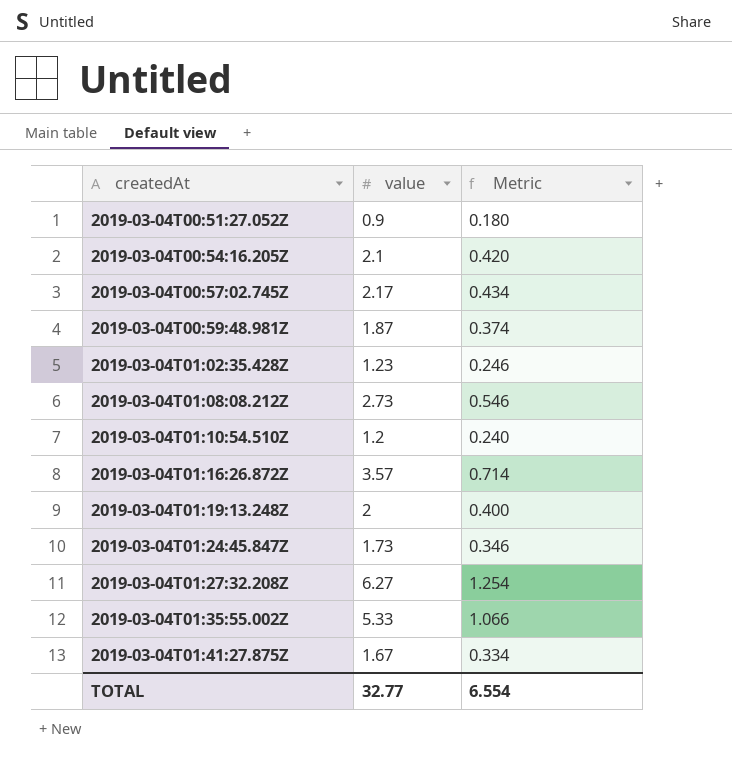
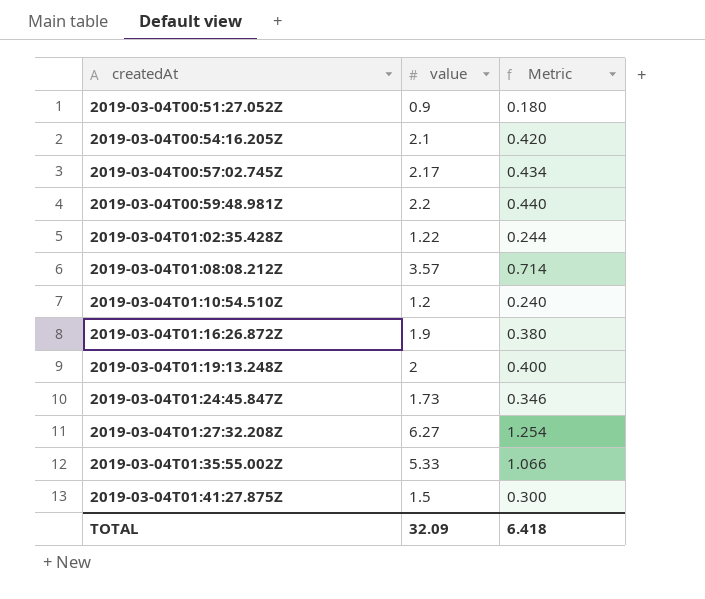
2019-03-04T00:59:48.981Z | value: 1.87 -> 2.2
2019-03-04T00:59:48.981Z | Metric: 0.374 -> 0.440
2019-03-04T01:02:35.428Z | value: 1.23 -> 1.22
2019-03-04T01:02:35.428Z | Metric: 0.246 -> 0.244
2019-03-04T01:08:08.212Z | value: 2.73 -> 3.57
2019-03-04T01:08:08.212Z | Metric: 0.546 -> 0.714
2019-03-04T01:16:26.872Z | value: 3.57 -> 1.9
2019-03-04T01:16:26.872Z | Metric: 0.714 -> 0.380
2019-03-04T01:41:27.875Z | value: 1.67 -> 1.5
2019-03-04T01:41:27.875Z | Metric: 0.334 -> 0.300
TOTAL | value: 32.77 -> 32.09
TOTAL | Metric: 6.554 -> 6.418

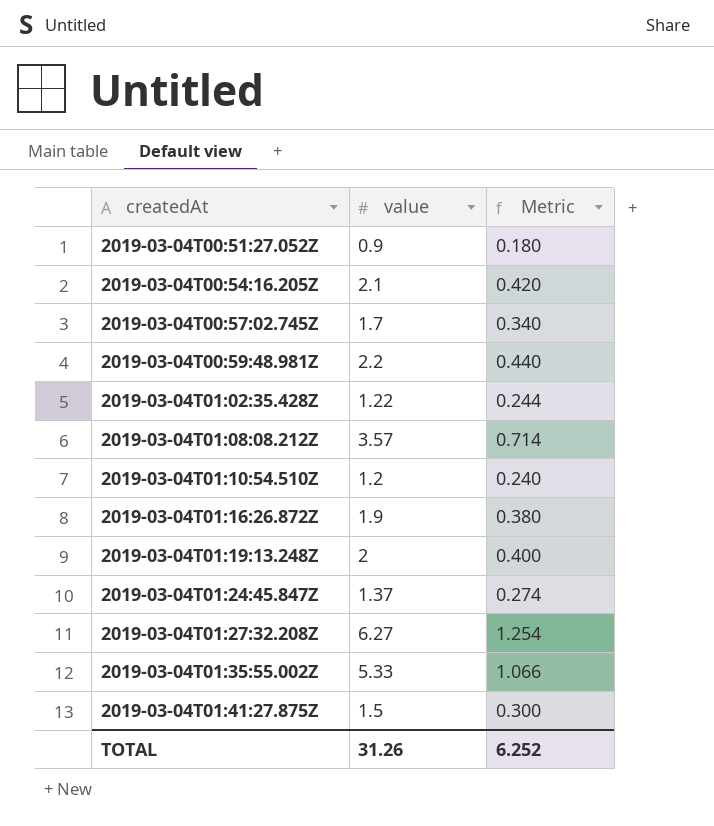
2019-03-04T00:57:02.745Z | value: 2.17 -> 1.7
2019-03-04T00:57:02.745Z | Metric: 0.434 -> 0.340
2019-03-04T01:24:45.847Z | value: 1.73 -> 1.37
2019-03-04T01:24:45.847Z | Metric: 0.346 -> 0.274
TOTAL | value: 32.09 -> 31.26
TOTAL | Metric: 6.418 -> 6.252

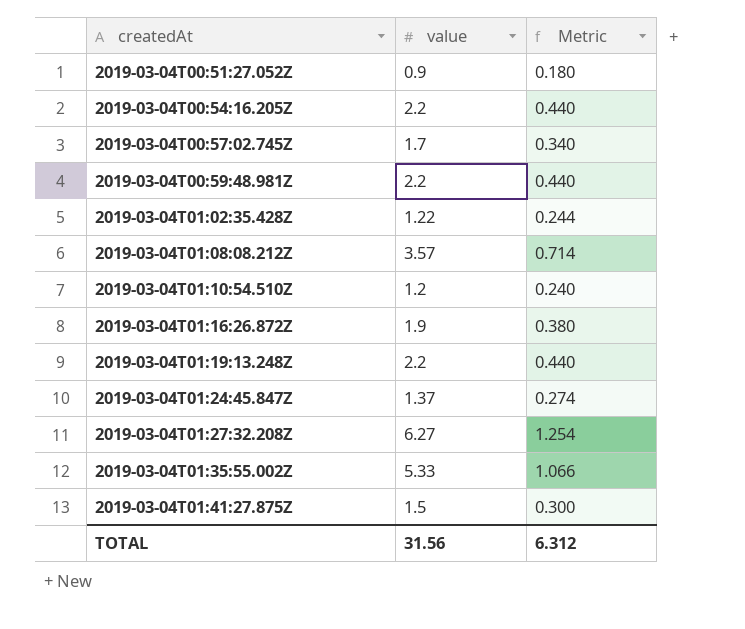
2019-03-04T00:54:16.205Z | value: 2.1 -> 2.2
2019-03-04T00:54:16.205Z | Metric: 0.420 -> 0.440
2019-03-04T01:19:13.248Z | value: 2 -> 2.2
2019-03-04T01:19:13.248Z | Metric: 0.400 -> 0.440
TOTAL | value: 31.26 -> 31.56
TOTAL | Metric: 6.252 -> 6.312

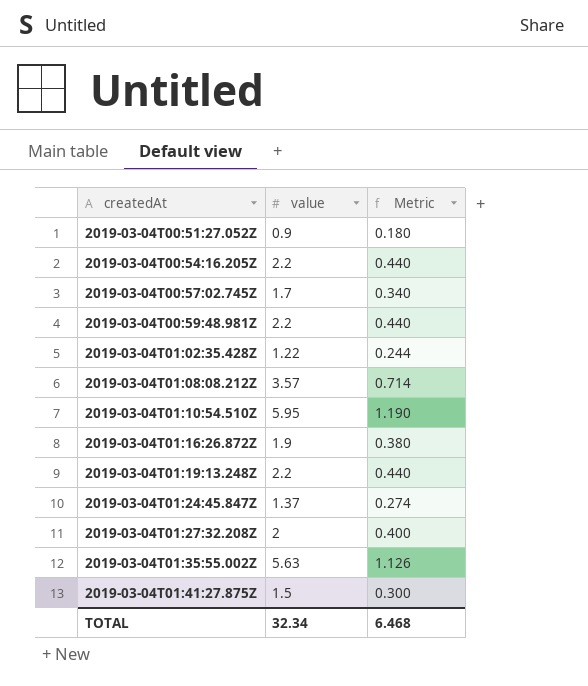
2019-03-04T01:10:54.510Z | value: 1.2 -> 5.95
2019-03-04T01:10:54.510Z | Metric: 0.240 -> 1.190
2019-03-04T01:27:32.208Z | value: 6.27 -> 2
2019-03-04T01:27:32.208Z | Metric: 1.254 -> 0.400
2019-03-04T01:35:55.002Z | value: 5.33 -> 5.63
2019-03-04T01:35:55.002Z | Metric: 1.066 -> 1.126
TOTAL | value: 31.56 -> 32.34
TOTAL | Metric: 6.312 -> 6.468

